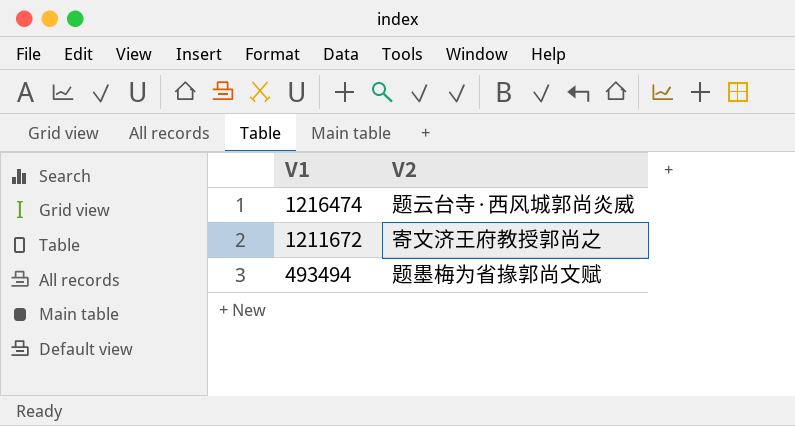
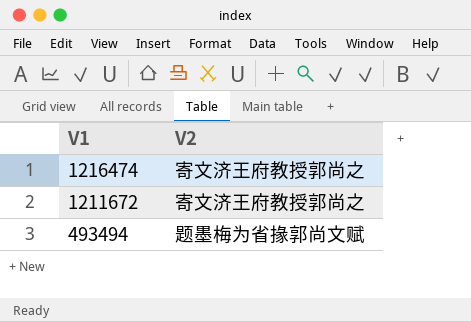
1216474 | V2: 题云台寺·西风城郭尚炎威 -> 寄文济王府教授郭尚之

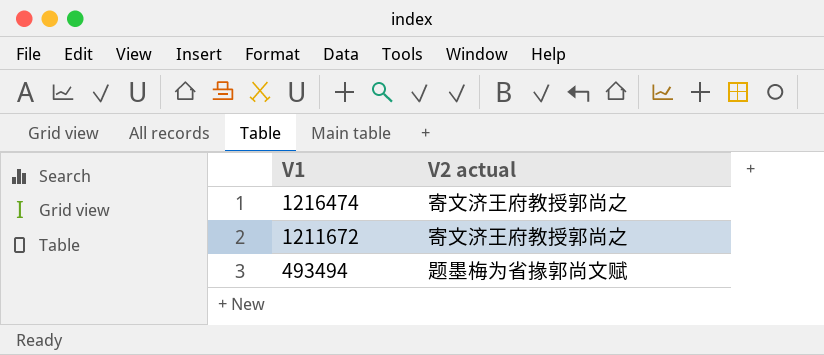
column name: V2 -> V2 actual

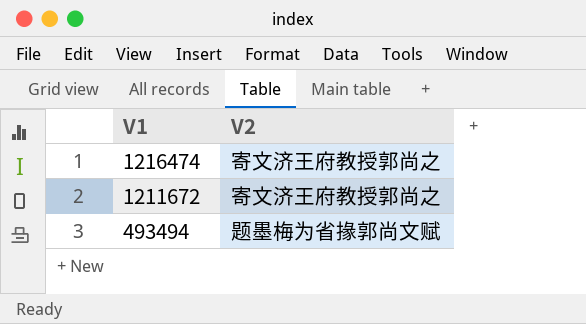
column name: V2 actual -> V2

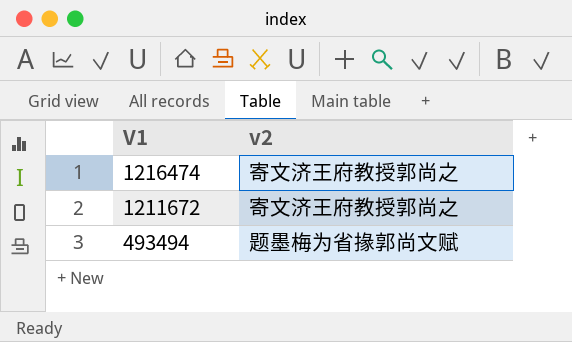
column name: V2 -> v2

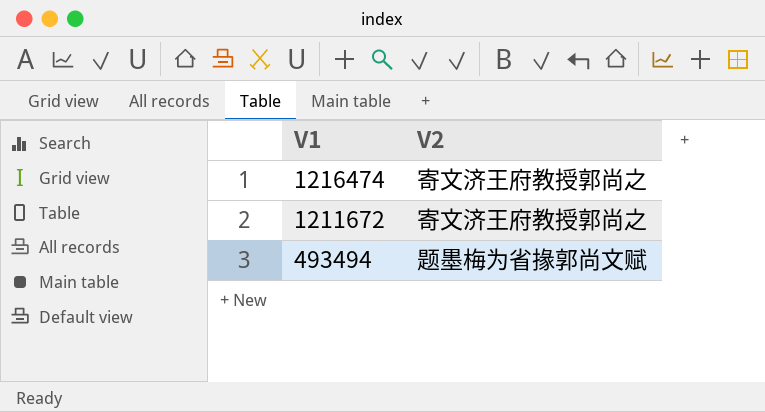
column name: v2 -> V2

